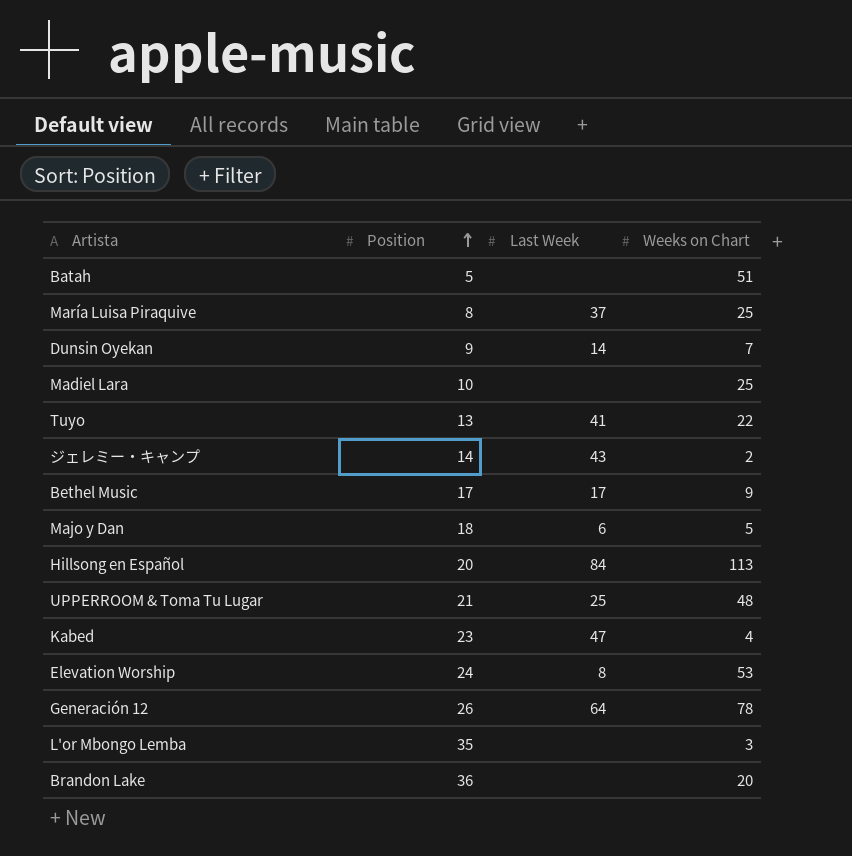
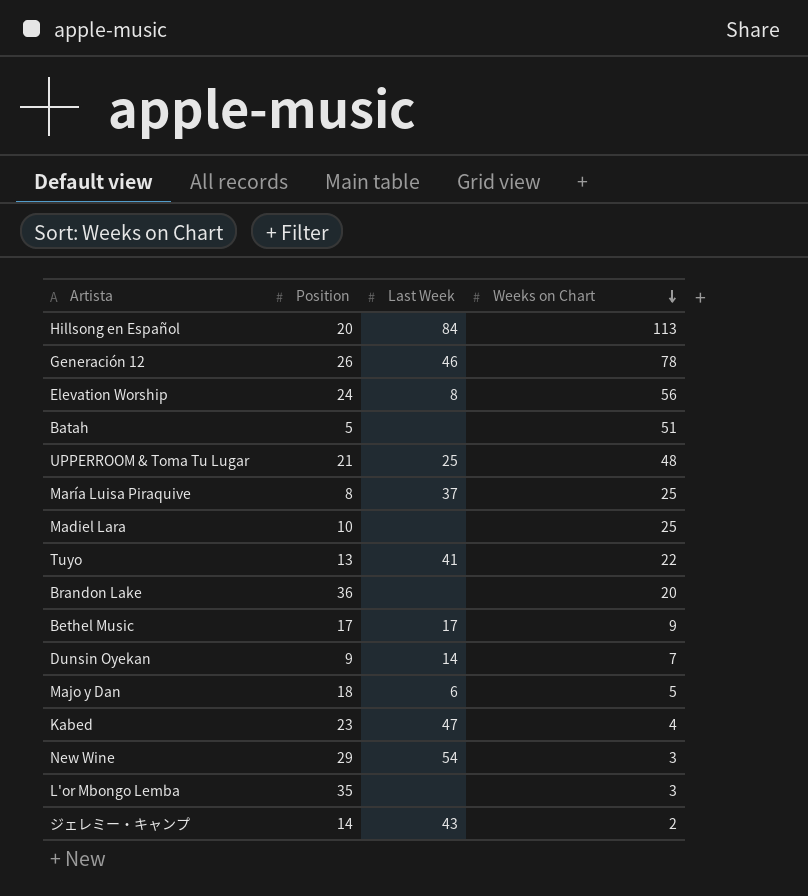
row order: Position ascending -> Weeks on Chart descending
Generación 12 | Last Week: 64 -> 46
Elevation Worship | Weeks on Chart: 53 -> 56
row New Wine: none -> 29 | 54 | 3

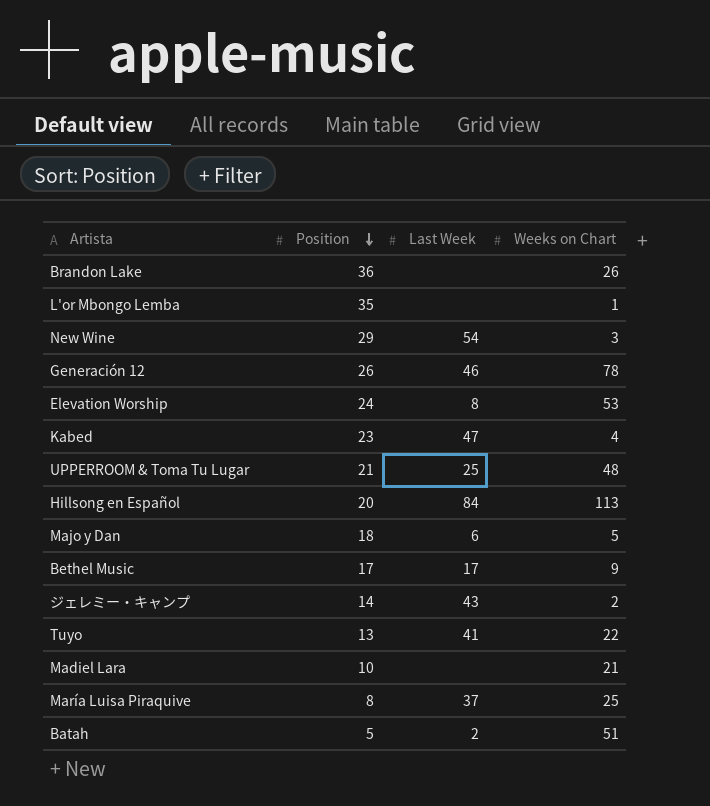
row order: Weeks on Chart descending -> Position descending
row Dunsin Oyekan: 9 | 14 | 7 -> none
Brandon Lake | Weeks on Chart: 20 -> 26
L'or Mbongo Lemba | Weeks on Chart: 3 -> 1
Elevation Worship | Weeks on Chart: 56 -> 53
Madiel Lara | Weeks on Chart: 25 -> 21
Batah | Last Week: none -> 2

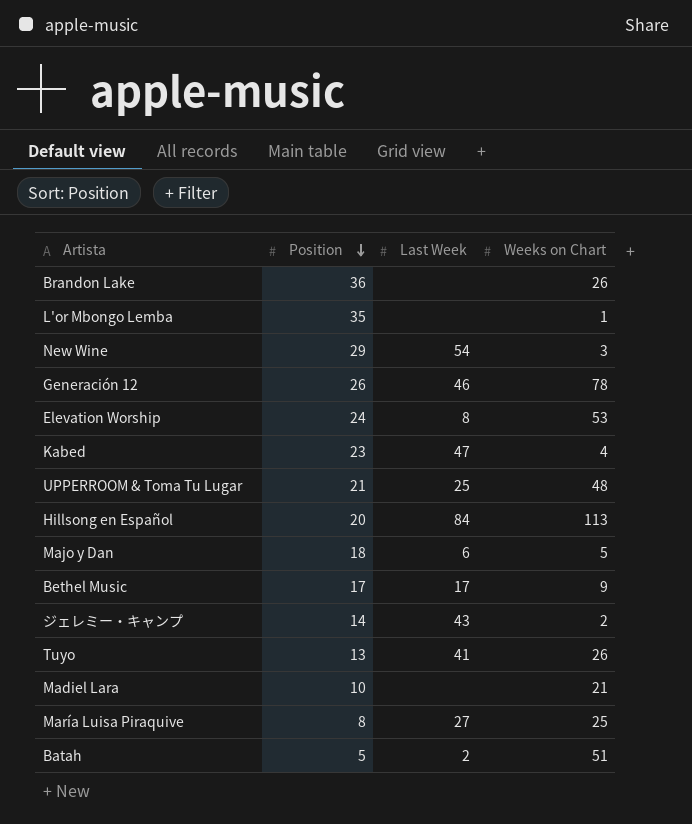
Tuyo | Weeks on Chart: 22 -> 26
María Luisa Piraquive | Last Week: 37 -> 27

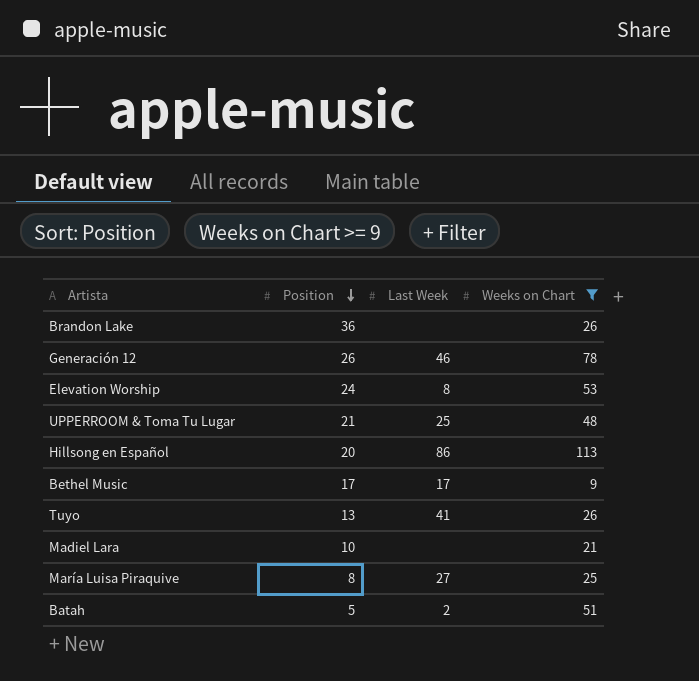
filter: none -> Weeks on Chart >= 9
Hillsong en Español | Last Week: 84 -> 86

